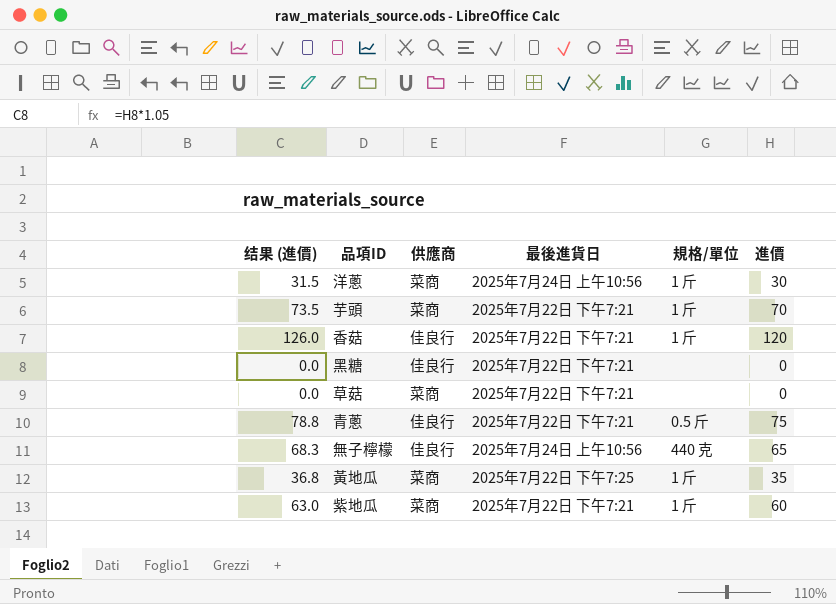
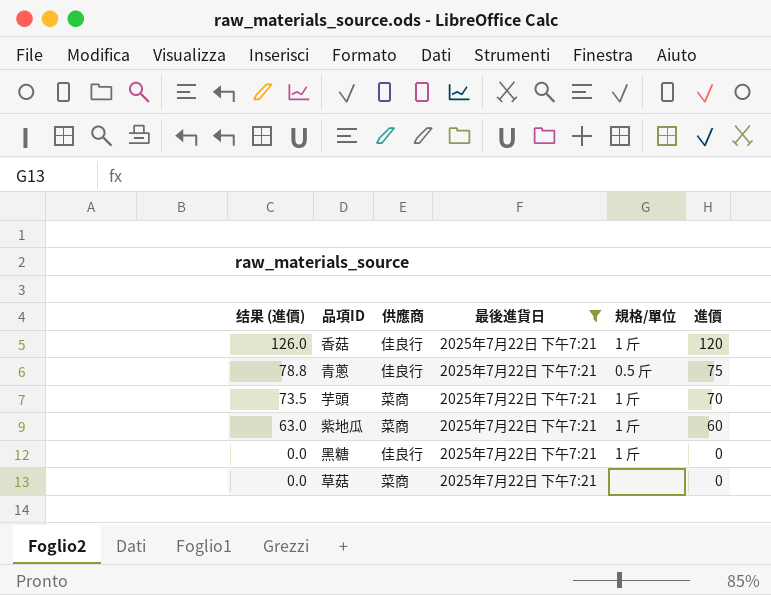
filter: none -> 最後進貨日 = 2025年7月22日 下午7:21
row order: none -> 结果 (進價) descending
黑糖 | 規格/單位: none -> 1 斤

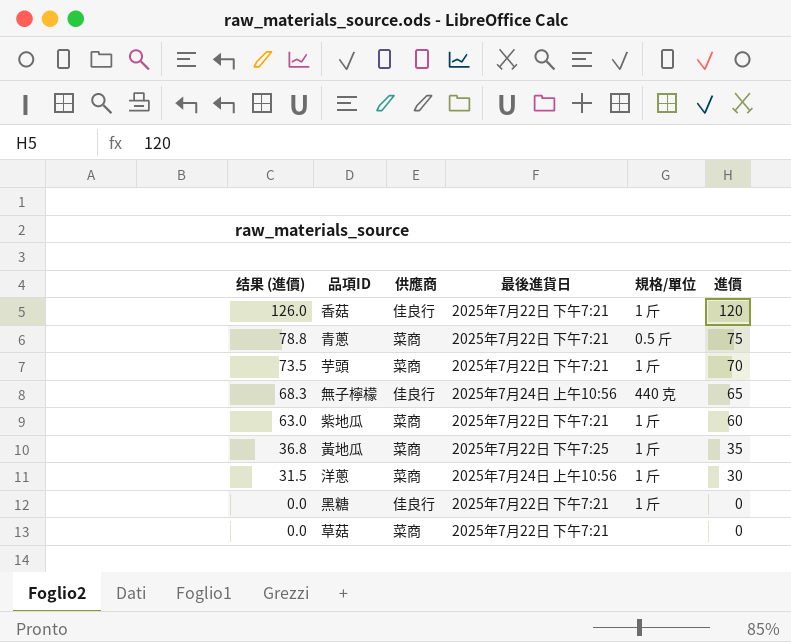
filter: 最後進貨日 = 2025年7月22日 下午7:21 -> none
青蔥 | 供應商: 佳良行 -> 菜商

